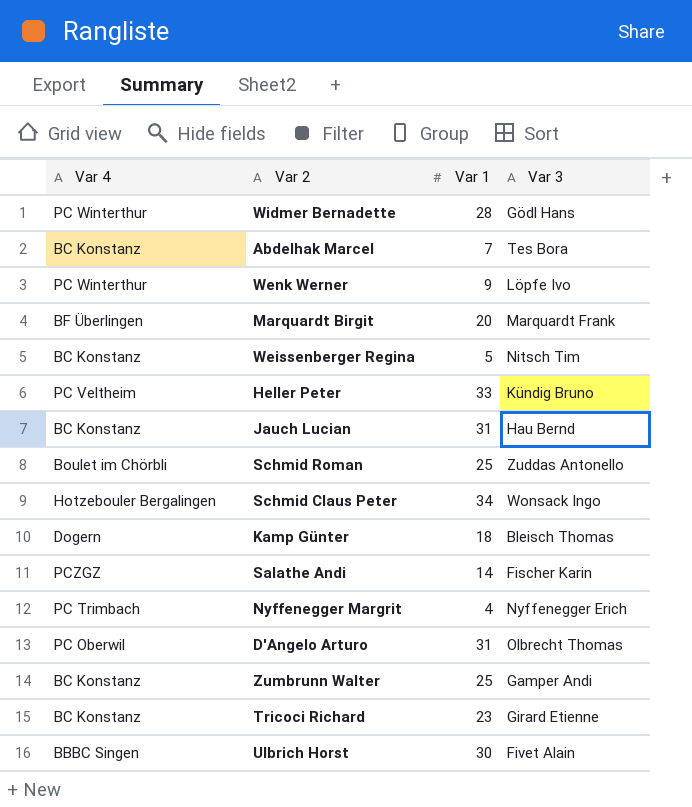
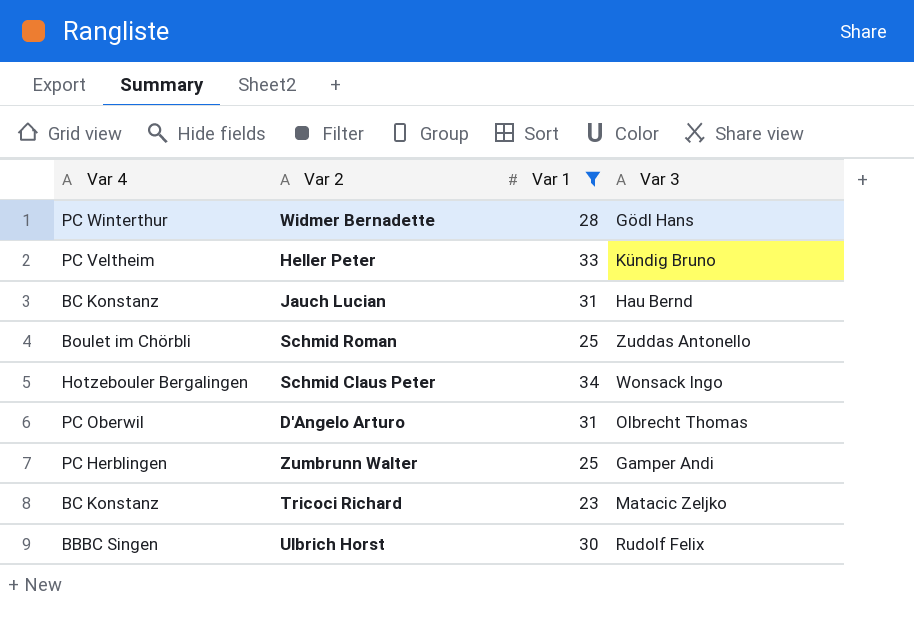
filter: none -> Var 1 >= 23
Zumbrunn Walter | Var 4: BC Konstanz -> PC Herblingen
Tricoci Richard | Var 3: Girard Etienne -> Matacic Zeljko
Ulbrich Horst | Var 3: Fivet Alain -> Rudolf Felix

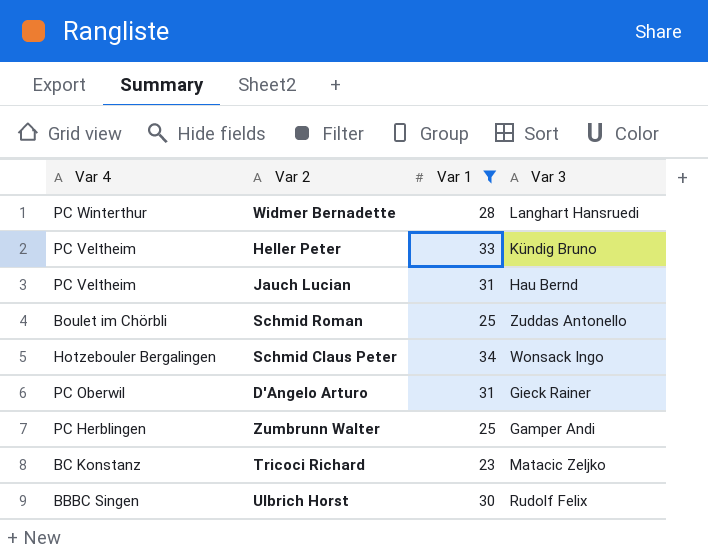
Widmer Bernadette | Var 3: Gödl Hans -> Langhart Hansruedi
Jauch Lucian | Var 4: BC Konstanz -> PC Veltheim
D'Angelo Arturo | Var 3: Olbrecht Thomas -> Gieck Rainer

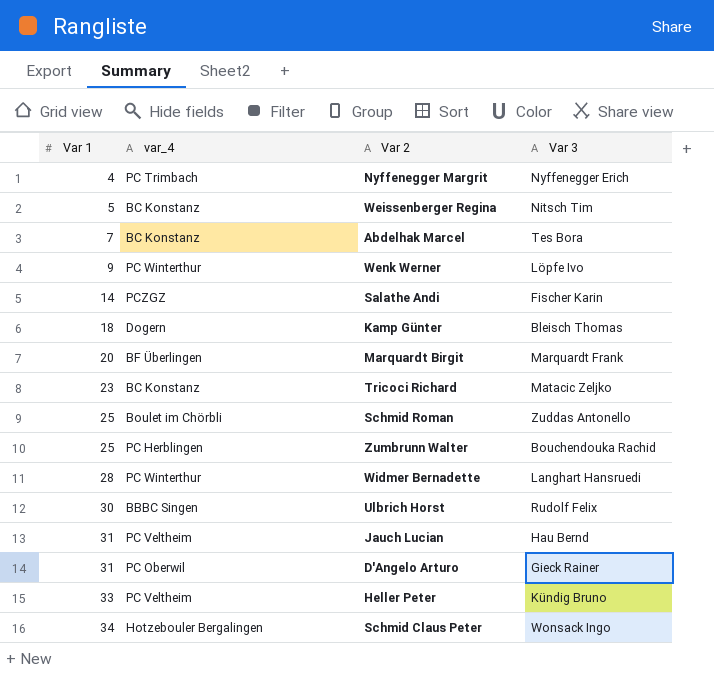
filter: Var 1 >= 23 -> none
row order: none -> Var 1 ascending
column Var 1 | position: 3 -> 1
column name: Var 4 -> var_4
Zumbrunn Walter | Var 3: Gamper Andi -> Bouchendouka Rachid

